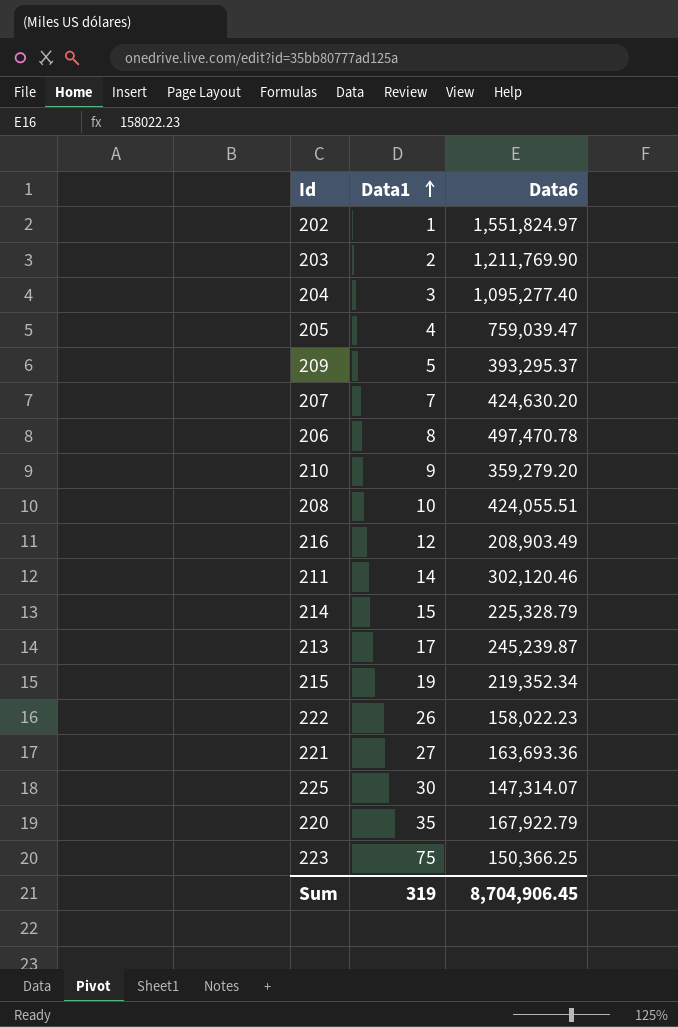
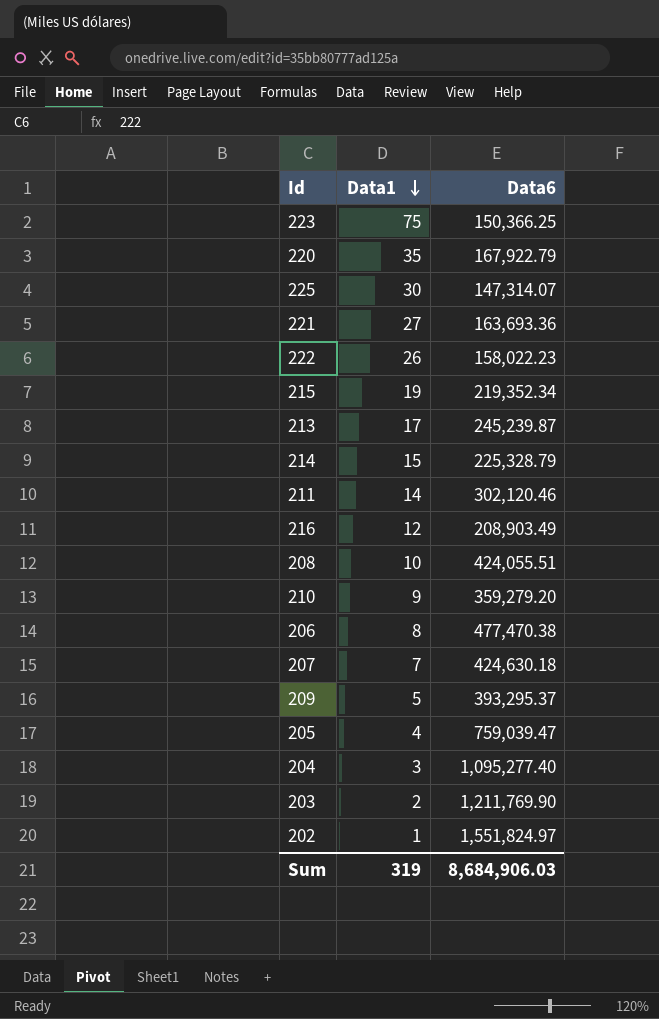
row order: Data1 ascending -> Data1 descending
206 | Data6: 497,470.78 -> 477,470.38
207 | Data6: 424,630.20 -> 424,630.18
Sum | Data6: 8,704,906.45 -> 8,684,906.03

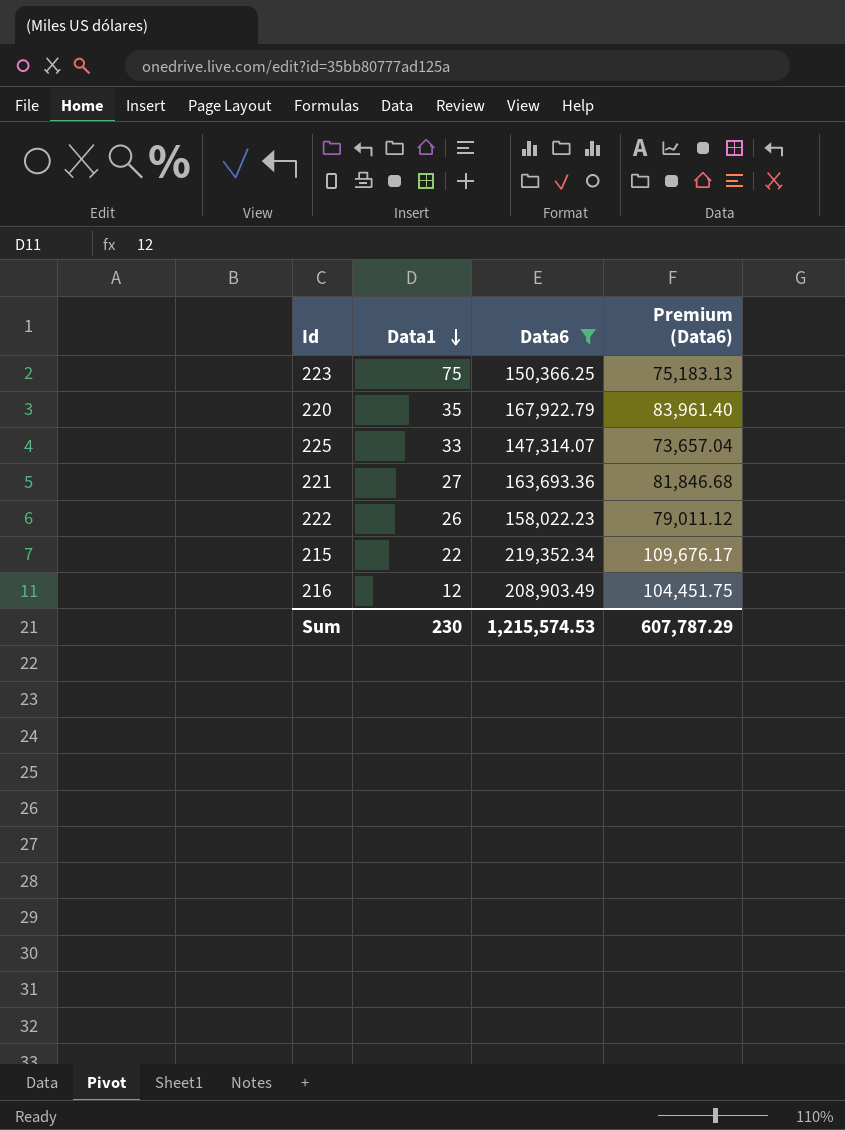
filter: none -> Data6 <= 219,352.34
column Premium (Data6) | formula: none -> [Data6] * 0.5
225 | Data1: 30 -> 33
215 | Data1: 19 -> 22
Sum | Data1: 319 -> 230
Sum | Data6: 8,684,906.03 -> 1,215,574.53

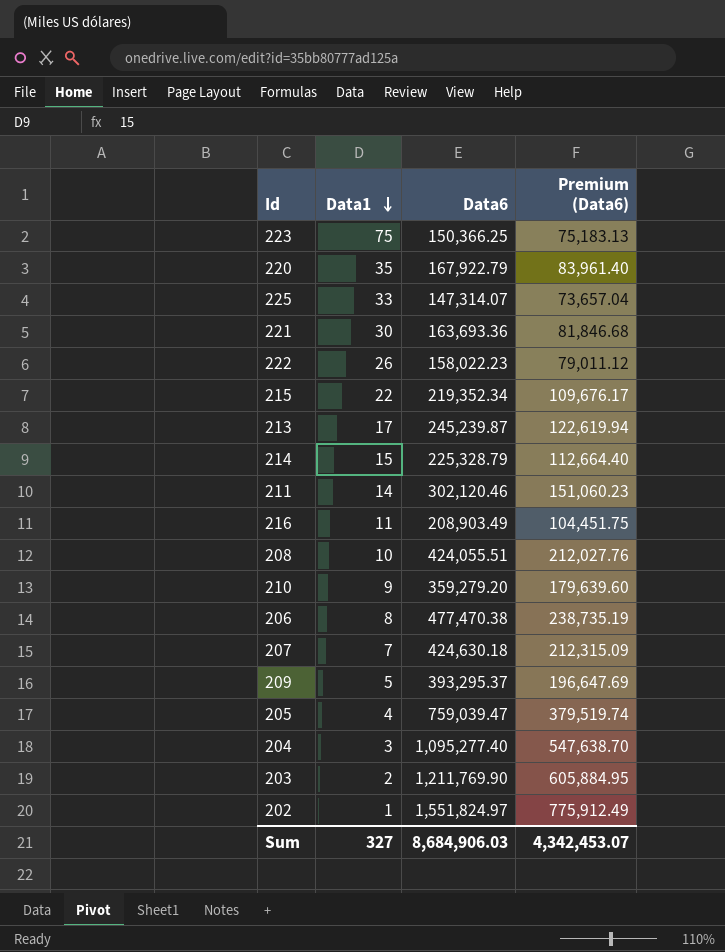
filter: Data6 <= 219,352.34 -> none
221 | Data1: 27 -> 30
216 | Data1: 12 -> 11
Sum | Data1: 230 -> 327
Sum | Data6: 1,215,574.53 -> 8,684,906.03
Sum | Premium (Data6): 607,787.29 -> 4,342,453.07

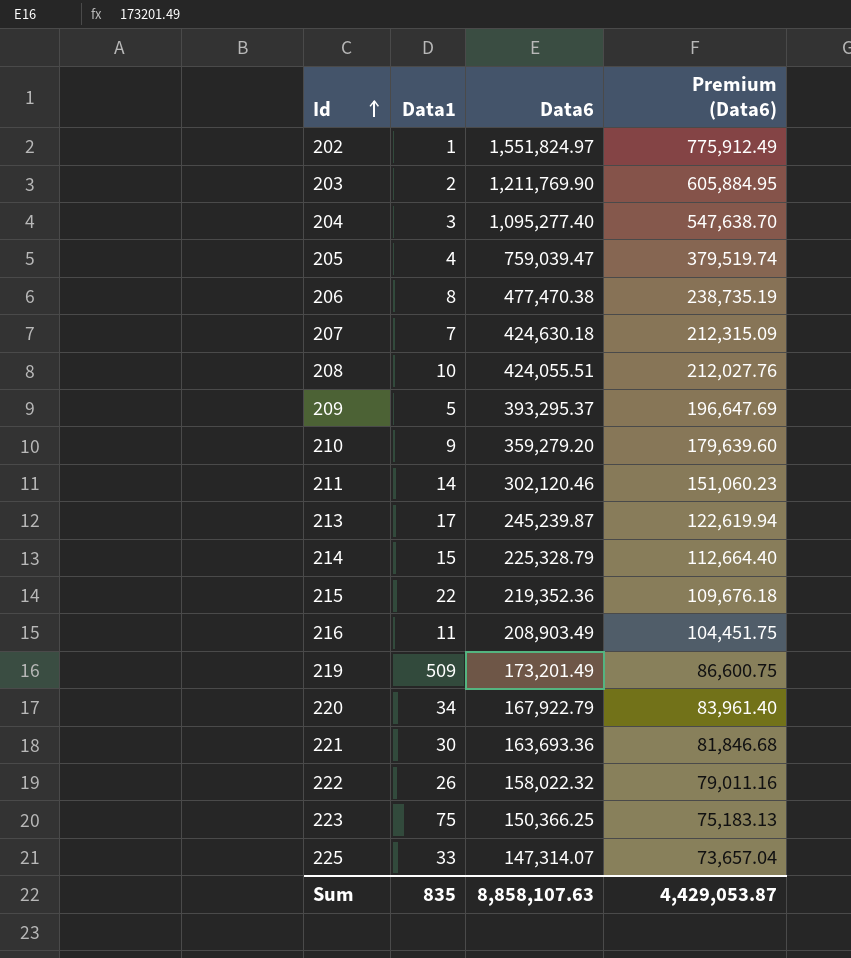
row order: Data1 descending -> Id ascending
215 | Data6: 219,352.34 -> 219,352.36
215 | Premium (Data6): 109,676.17 -> 109,676.18
row 219: none -> 509 | 173,201.49 | 86,600.75
220 | Data1: 35 -> 34
222 | Data6: 158,022.23 -> 158,022.32
222 | Premium (Data6): 79,011.12 -> 79,011.16
Sum | Data1: 327 -> 835
Sum | Data6: 8,684,906.03 -> 8,858,107.63
Sum | Premium (Data6): 4,342,453.07 -> 4,429,053.87

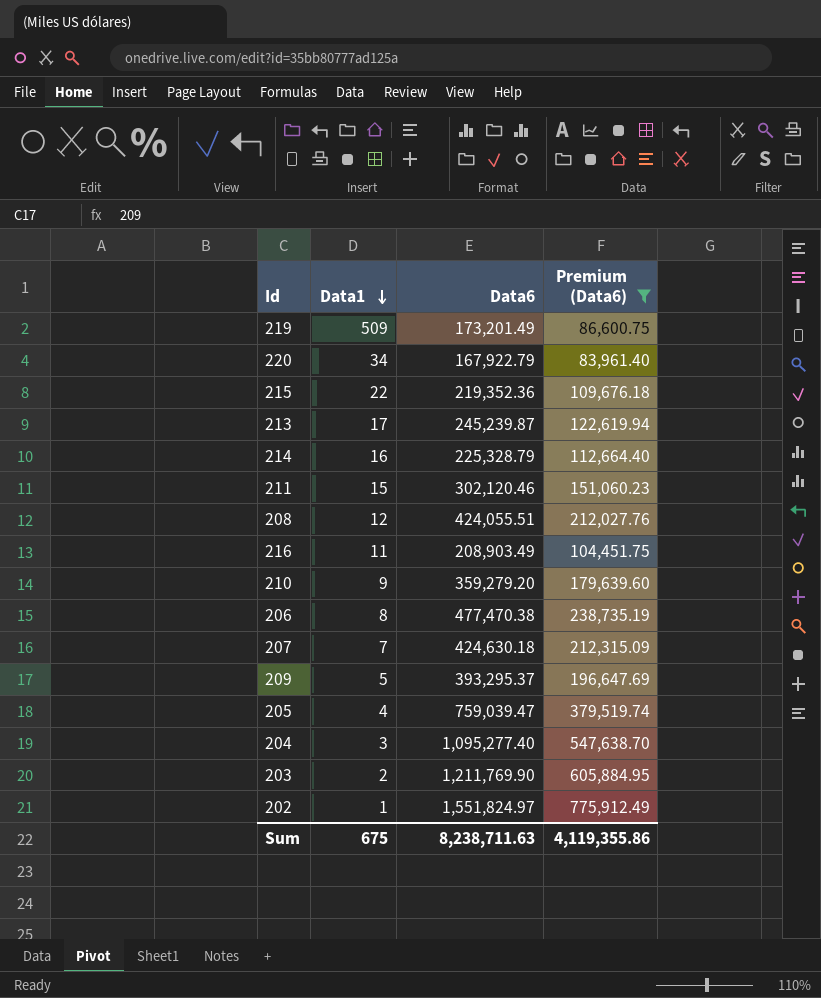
filter: none -> Premium (Data6) >= 83,961.40
row order: Id ascending -> Data1 descending
214 | Data1: 15 -> 16
211 | Data1: 14 -> 15
208 | Data1: 10 -> 12
Sum | Data1: 835 -> 675
Sum | Data6: 8,858,107.63 -> 8,238,711.63
Sum | Premium (Data6): 4,429,053.87 -> 4,119,355.86

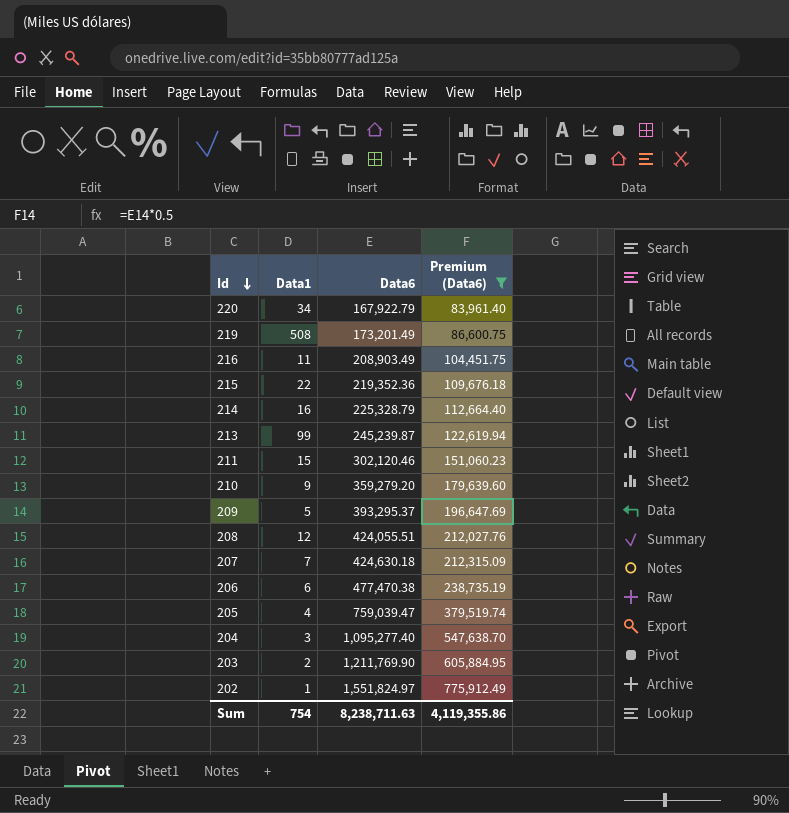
row order: Data1 descending -> Id descending
219 | Data1: 509 -> 508
213 | Data1: 17 -> 99
206 | Data1: 8 -> 6
Sum | Data1: 675 -> 754

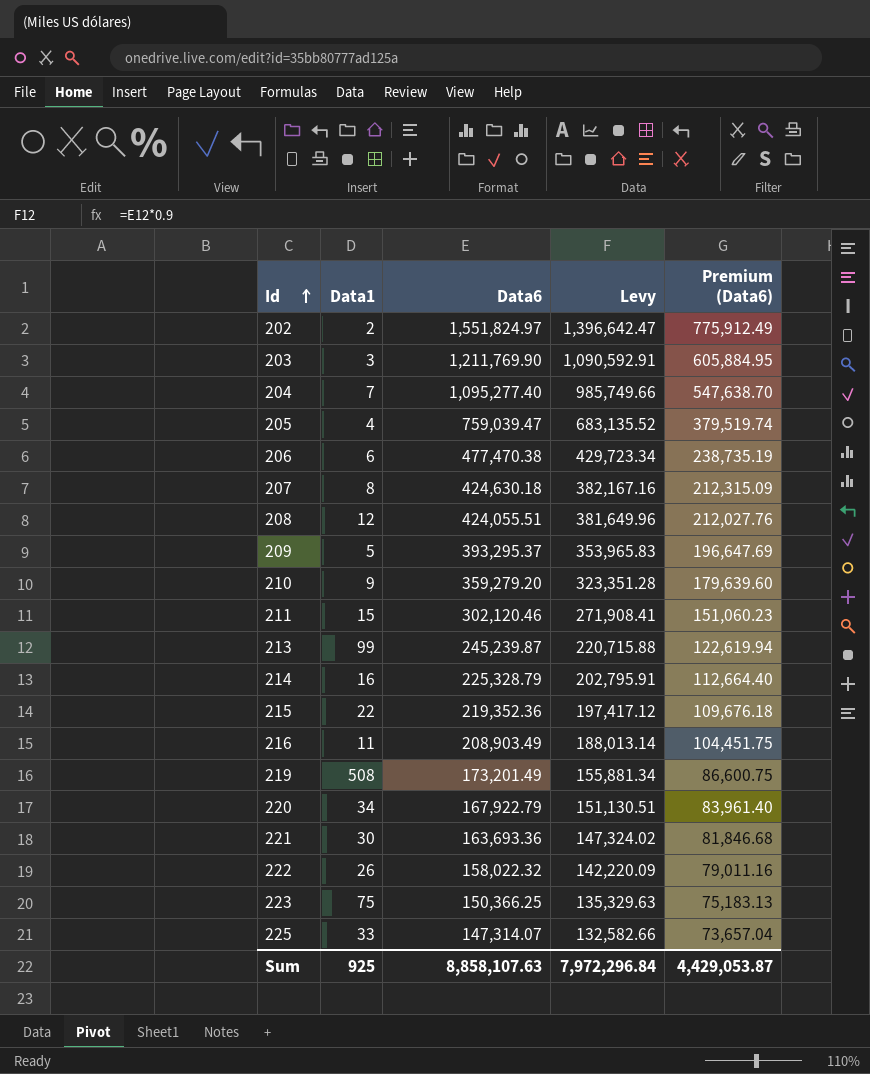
filter: Premium (Data6) >= 83,961.40 -> none
row order: Id descending -> Id ascending
column Levy | formula: none -> [Data6] * 0.9
202 | Data1: 1 -> 2
203 | Data1: 2 -> 3
204 | Data1: 3 -> 7
207 | Data1: 7 -> 8
Sum | Data1: 754 -> 925
Sum | Data6: 8,238,711.63 -> 8,858,107.63
Sum | Premium (Data6): 4,119,355.86 -> 4,429,053.87

